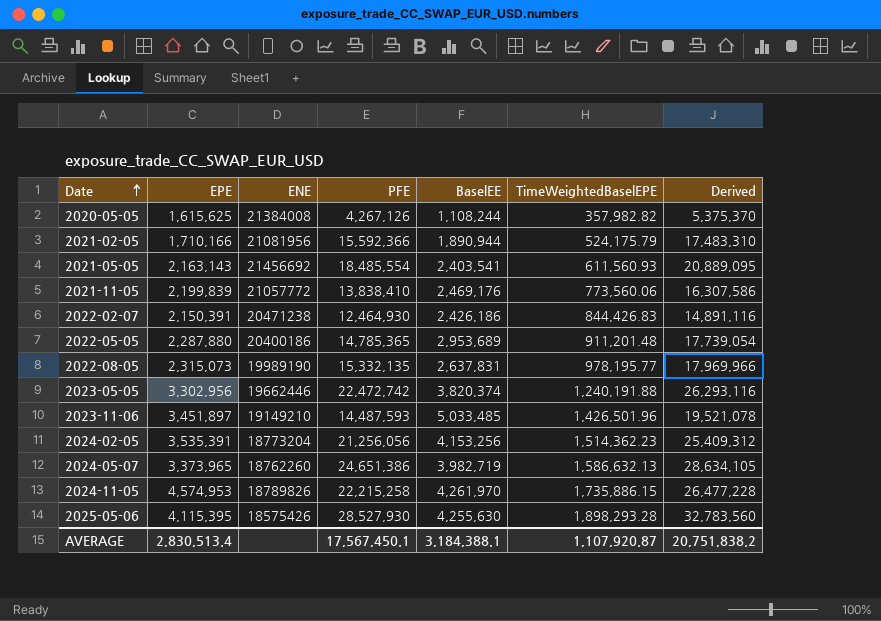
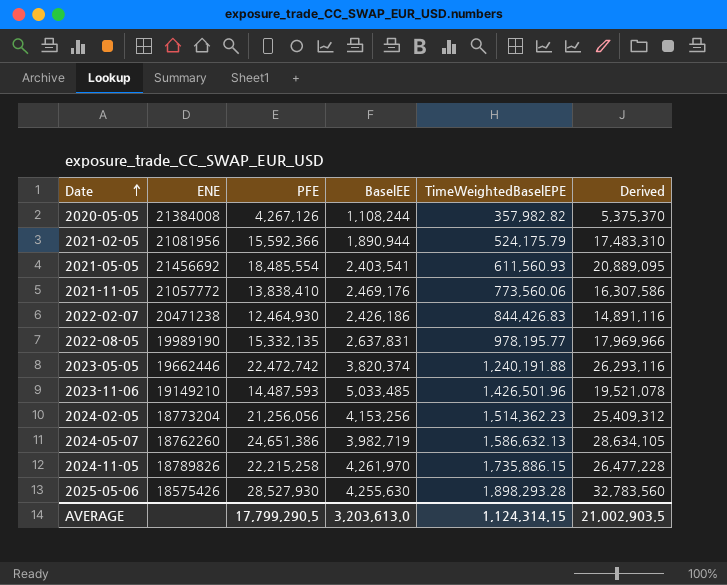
column EPE | position: 2 -> none
row 2022-05-05: 2,287,880 | 20400186 | 14,785,365 | 2,953,689 | 911,201.48 | 17,739,054 -> none
AVERAGE | PFE: 17,567,450.1 -> 17,799,290.5
AVERAGE | BaselEE: 3,184,388.1 -> 3,203,613.0
AVERAGE | TimeWeightedBaselEPE: 1,107,920.87 -> 1,124,314.15
AVERAGE | Derived: 20,751,838.2 -> 21,002,903.5

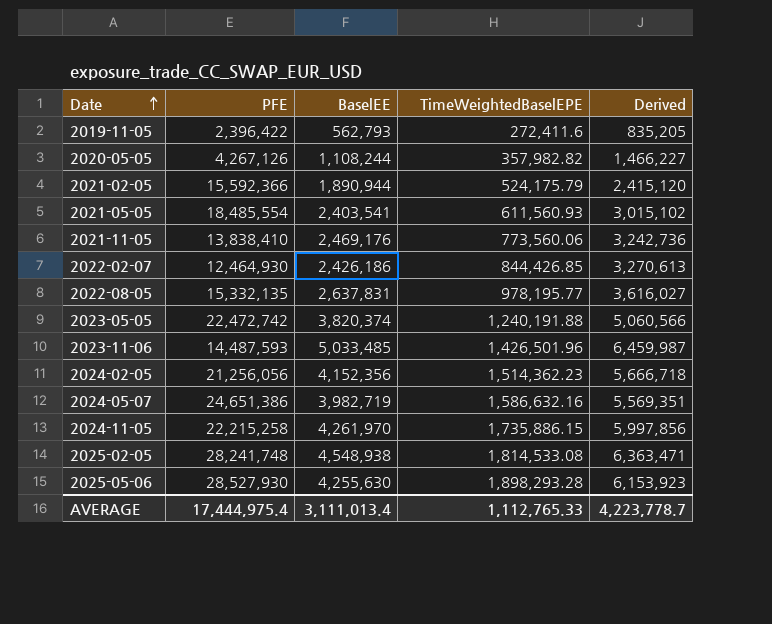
column ENE | position: 2 -> none
column Derived | formula: [PFE] + [BaselEE] -> [BaselEE] + [TimeWeightedBaselEPE]
row 2019-11-05: none -> 2,396,422 | 562,793 | 272,411.6 | 835,205
2022-02-07 | TimeWeightedBaselEPE: 844,426.83 -> 844,426.85
2024-02-05 | BaselEE: 4,153,256 -> 4,152,356
2024-05-07 | TimeWeightedBaselEPE: 1,586,632.13 -> 1,586,632.16
row 2025-02-05: none -> 28,241,748 | 4,548,938 | 1,814,533.08 | 6,363,471
AVERAGE | PFE: 17,799,290.5 -> 17,444,975.4
AVERAGE | BaselEE: 3,203,613.0 -> 3,111,013.4
AVERAGE | TimeWeightedBaselEPE: 1,124,314.15 -> 1,112,765.33
AVERAGE | Derived: 21,002,903.5 -> 4,223,778.7

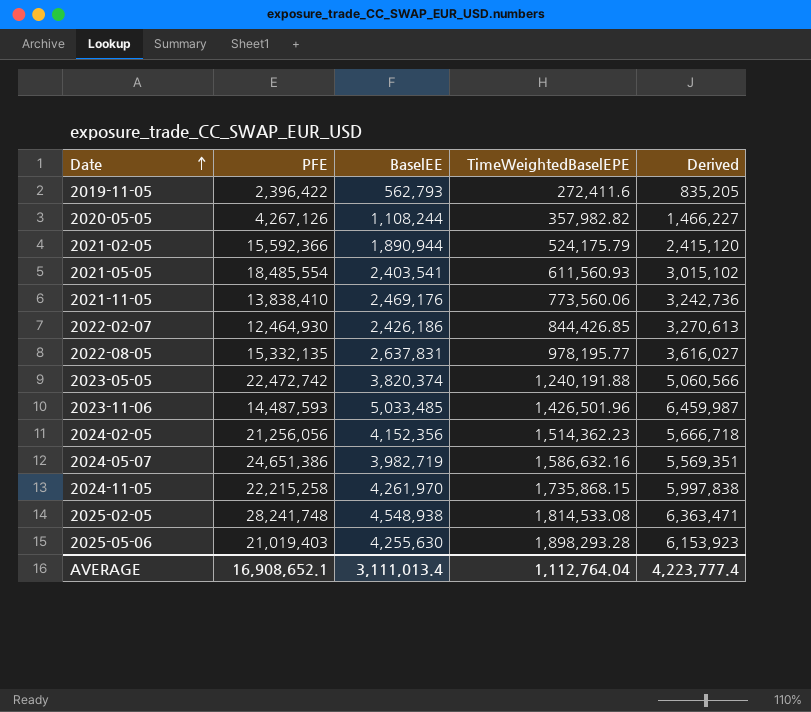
2024-11-05 | TimeWeightedBaselEPE: 1,735,886.15 -> 1,735,868.15
2024-11-05 | Derived: 5,997,856 -> 5,997,838
2025-05-06 | PFE: 28,527,930 -> 21,019,403
AVERAGE | PFE: 17,444,975.4 -> 16,908,652.1
AVERAGE | TimeWeightedBaselEPE: 1,112,765.33 -> 1,112,764.04
AVERAGE | Derived: 4,223,778.7 -> 4,223,777.4

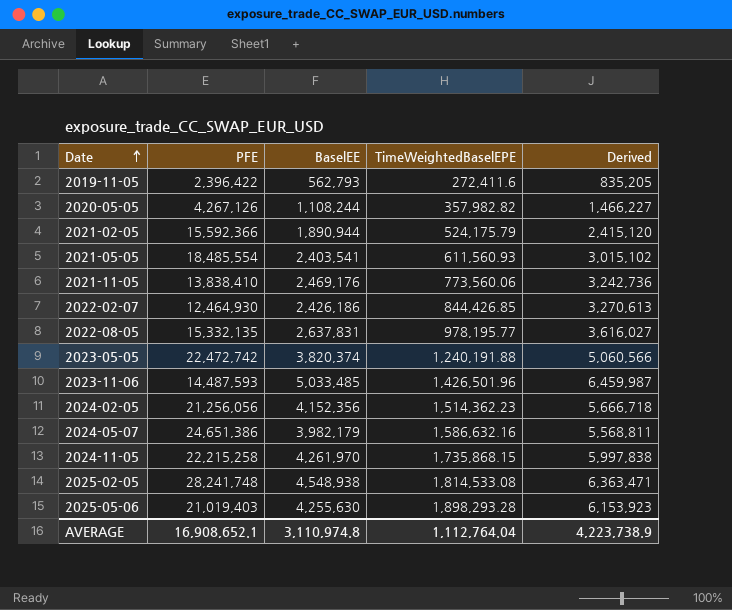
2024-05-07 | BaselEE: 3,982,719 -> 3,982,179
2024-05-07 | Derived: 5,569,351 -> 5,568,811
AVERAGE | BaselEE: 3,111,013.4 -> 3,110,974.8
AVERAGE | Derived: 4,223,777.4 -> 4,223,738.9

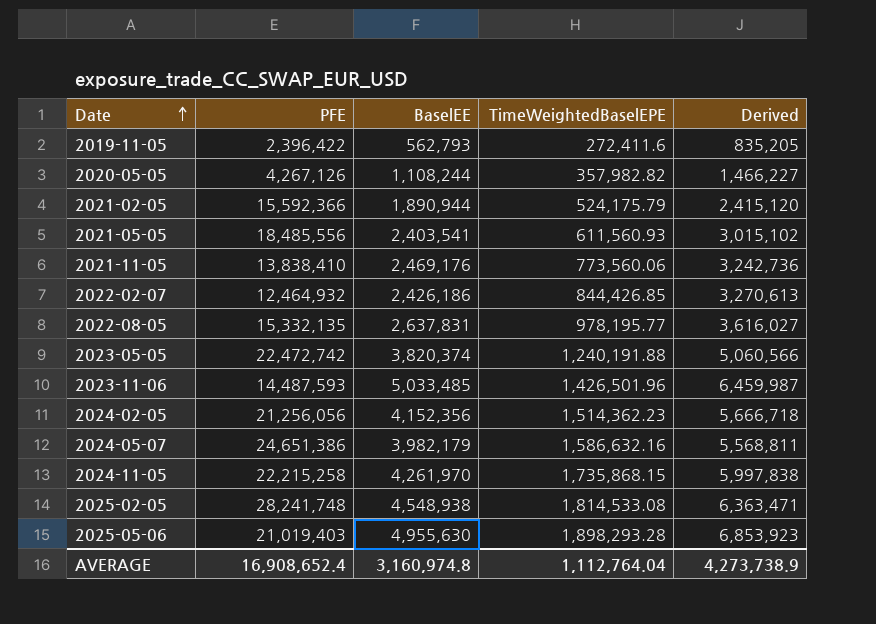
2021-05-05 | PFE: 18,485,554 -> 18,485,556
2022-02-07 | PFE: 12,464,930 -> 12,464,932
2025-05-06 | BaselEE: 4,255,630 -> 4,955,630
2025-05-06 | Derived: 6,153,923 -> 6,853,923
AVERAGE | PFE: 16,908,652.1 -> 16,908,652.4
AVERAGE | BaselEE: 3,110,974.8 -> 3,160,974.8
AVERAGE | Derived: 4,223,738.9 -> 4,273,738.9

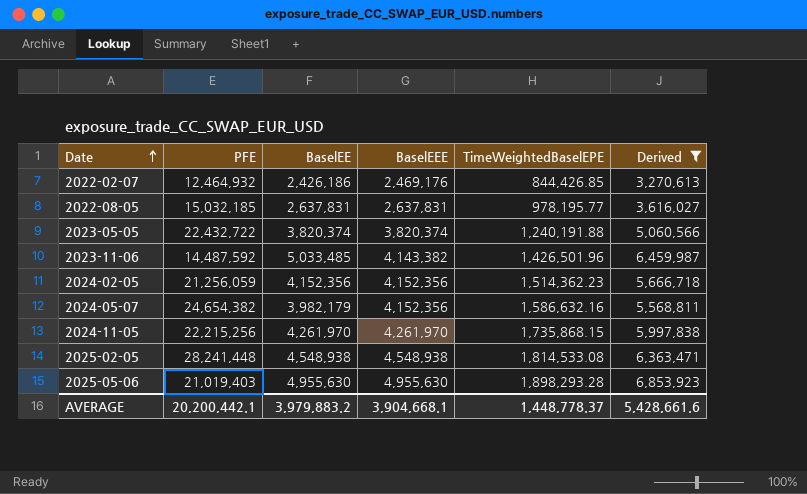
filter: none -> Derived >= 3,270,613
column BaselEEE | position: none -> 4
2022-08-05 | PFE: 15,332,135 -> 15,032,185
2023-05-05 | PFE: 22,472,742 -> 22,432,722
2023-11-06 | PFE: 14,487,593 -> 14,487,592
2024-02-05 | PFE: 21,256,056 -> 21,256,059
2024-05-07 | PFE: 24,651,386 -> 24,654,382
2024-11-05 | PFE: 22,215,258 -> 22,215,256
2025-02-05 | PFE: 28,241,748 -> 28,241,448
AVERAGE | PFE: 16,908,652.4 -> 20,200,442.1
AVERAGE | BaselEE: 3,160,974.8 -> 3,979,883.2
AVERAGE | TimeWeightedBaselEPE: 1,112,764.04 -> 1,448,778.37
AVERAGE | Derived: 4,273,738.9 -> 5,428,661.6

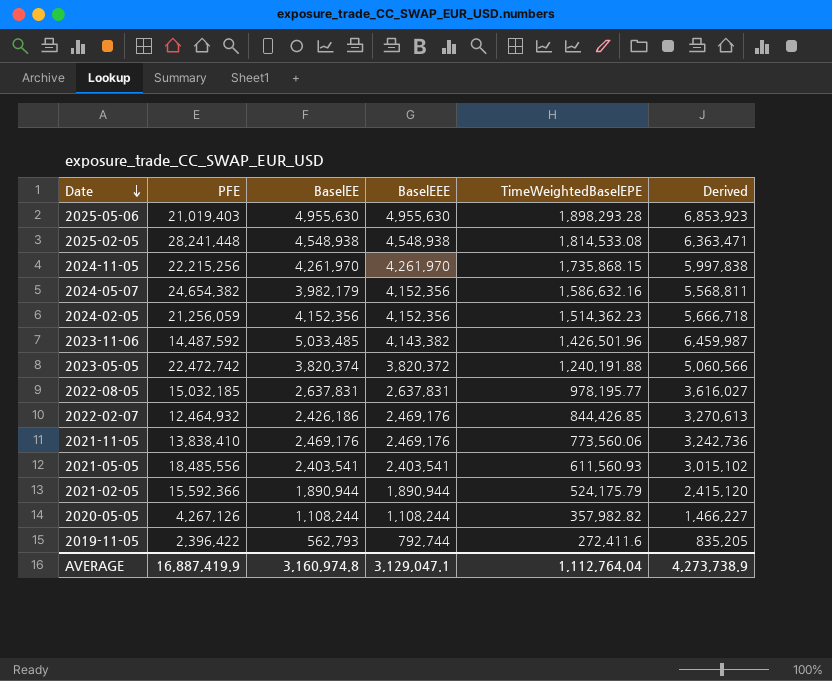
filter: Derived >= 3,270,613 -> none
row order: Date ascending -> Date descending
2023-05-05 | PFE: 22,432,722 -> 22,472,742
2023-05-05 | BaselEEE: 3,820,374 -> 3,820,372
AVERAGE | PFE: 20,200,442.1 -> 16,887,419.9
AVERAGE | BaselEE: 3,979,883.2 -> 3,160,974.8
AVERAGE | BaselEEE: 3,904,668.1 -> 3,129,047.1
AVERAGE | TimeWeightedBaselEPE: 1,448,778.37 -> 1,112,764.04
AVERAGE | Derived: 5,428,661.6 -> 4,273,738.9

